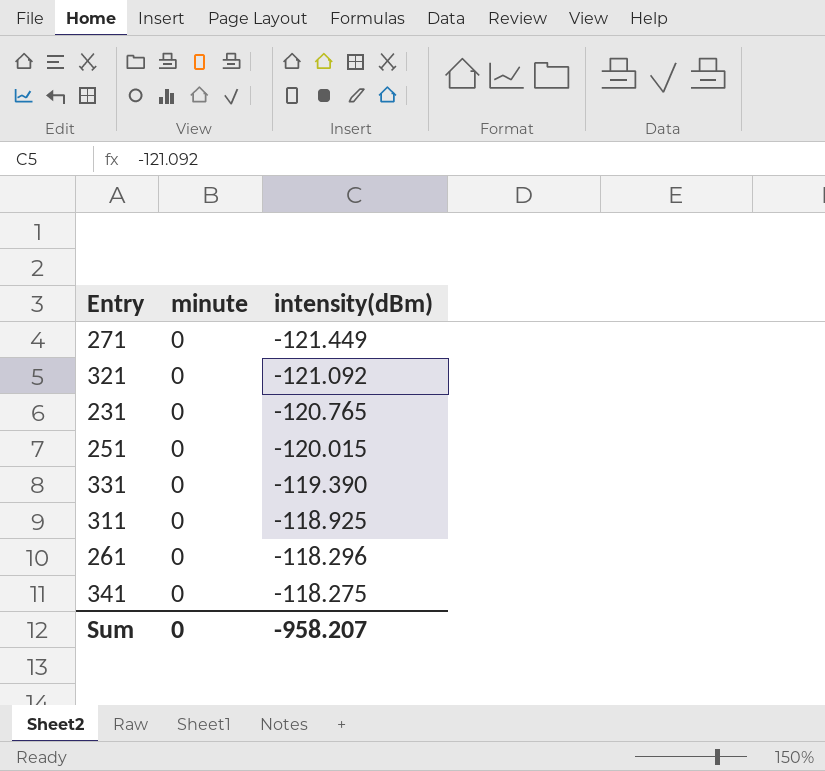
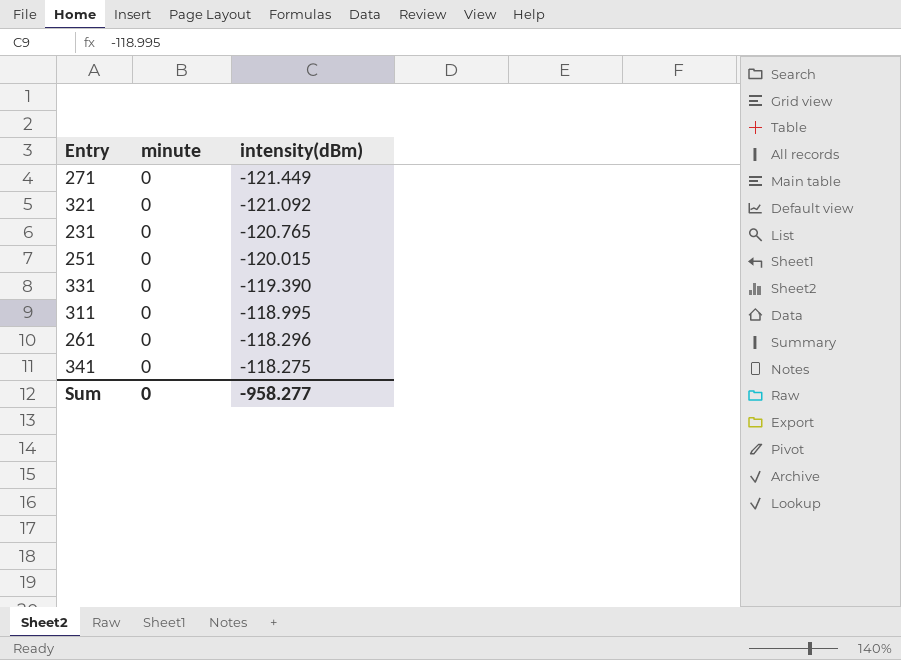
311 | intensity(dBm): -118.925 -> -118.995
Sum | intensity(dBm): -958.207 -> -958.277

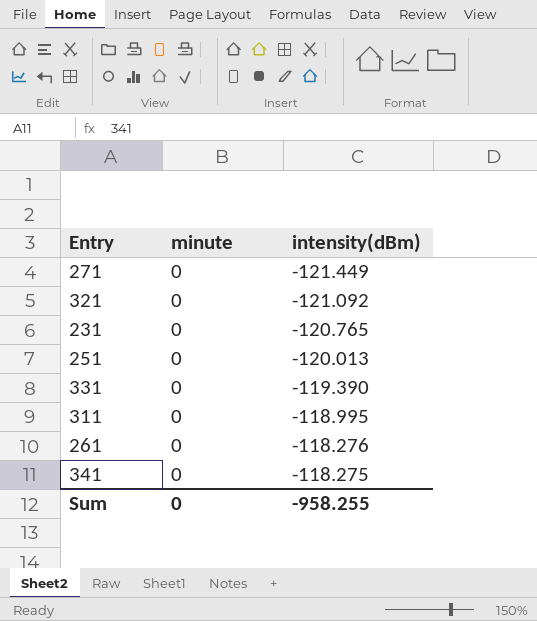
251 | intensity(dBm): -120.015 -> -120.013
261 | intensity(dBm): -118.296 -> -118.276
Sum | intensity(dBm): -958.277 -> -958.255

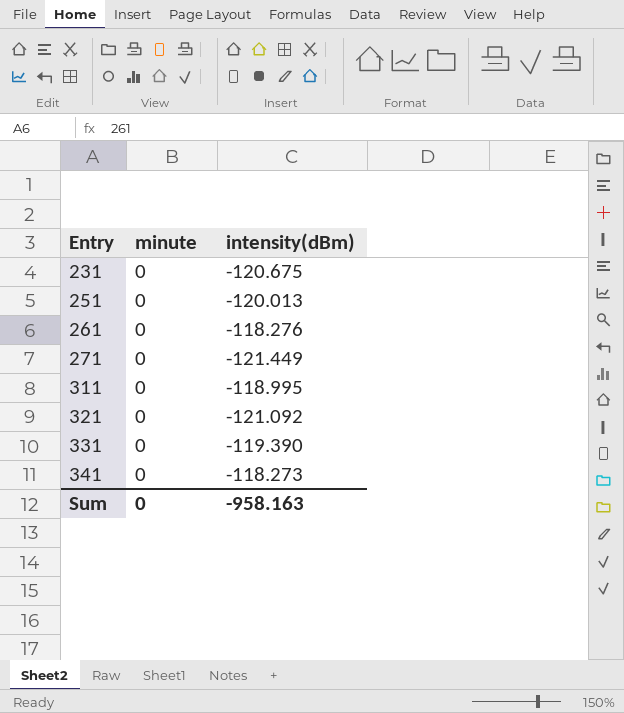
row order: intensity(dBm) ascending -> Entry ascending
231 | intensity(dBm): -120.765 -> -120.675
341 | intensity(dBm): -118.275 -> -118.273
Sum | intensity(dBm): -958.255 -> -958.163

